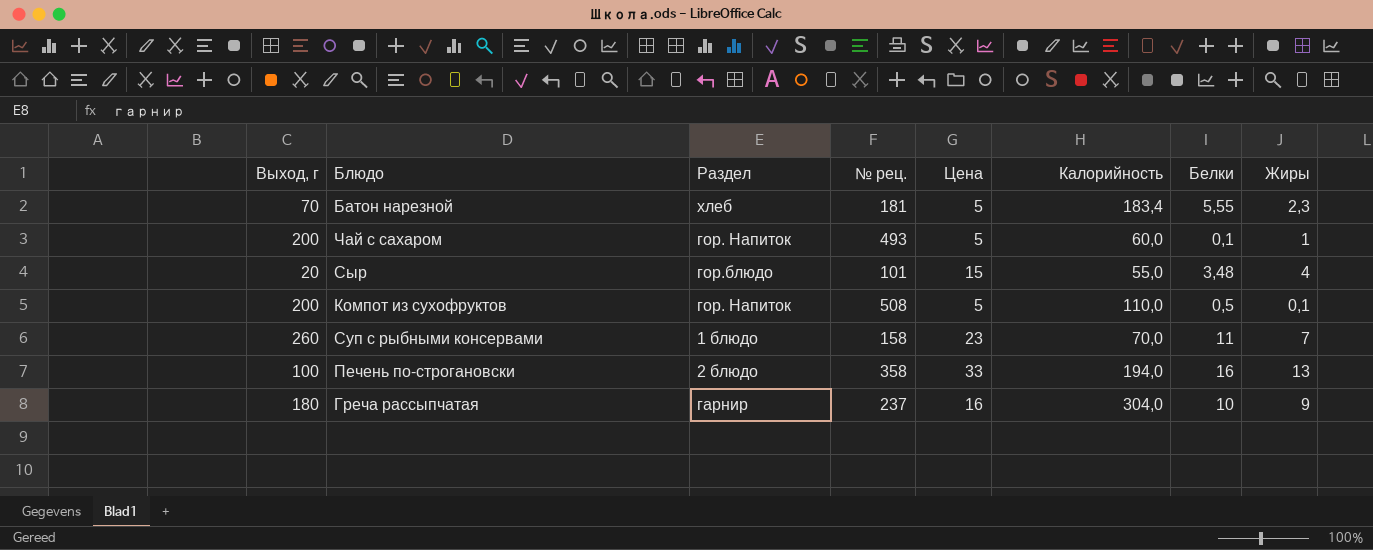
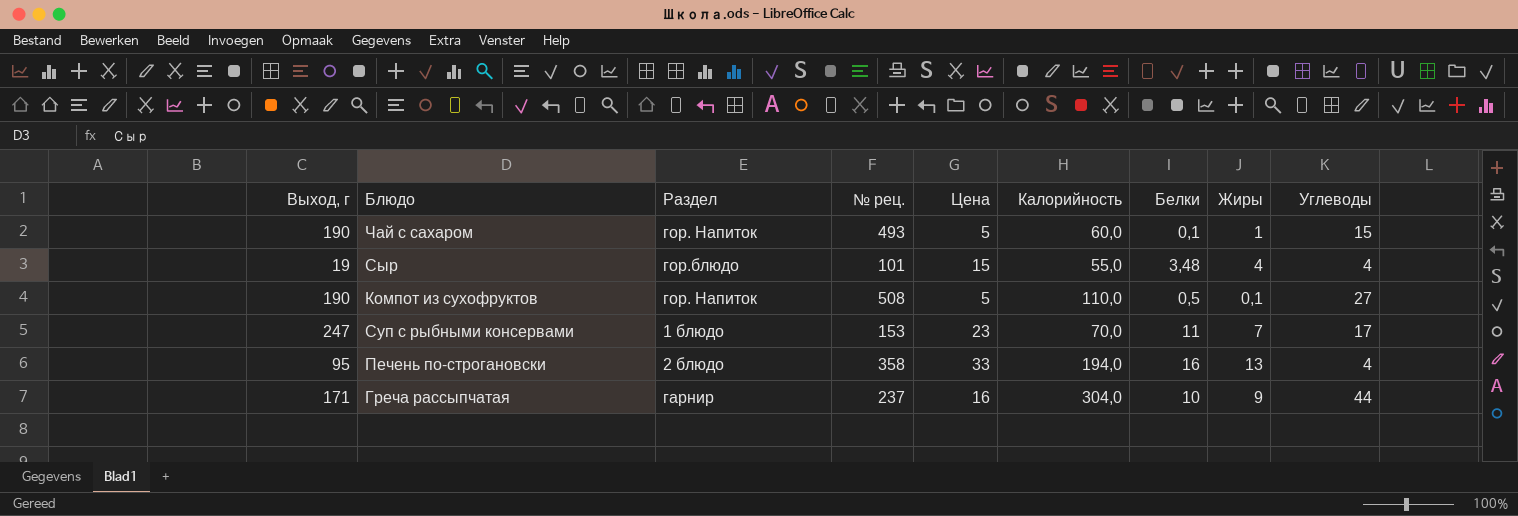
column Углеводы | position: none -> 9
row Батон нарезной: 70 | хлеб | 181 | 5 | 183,4 | 5,55 | 2,3 -> none
Чай с сахаром | Выход, г: 200 -> 190
Сыр | Выход, г: 20 -> 19
Компот из сухофруктов | Выход, г: 200 -> 190
Суп с рыбными консервами | Выход, г: 260 -> 247
Суп с рыбными консервами | № рец.: 158 -> 153
Печень по-строгановски | Выход, г: 100 -> 95
Греча рассыпчатая | Выход, г: 180 -> 171

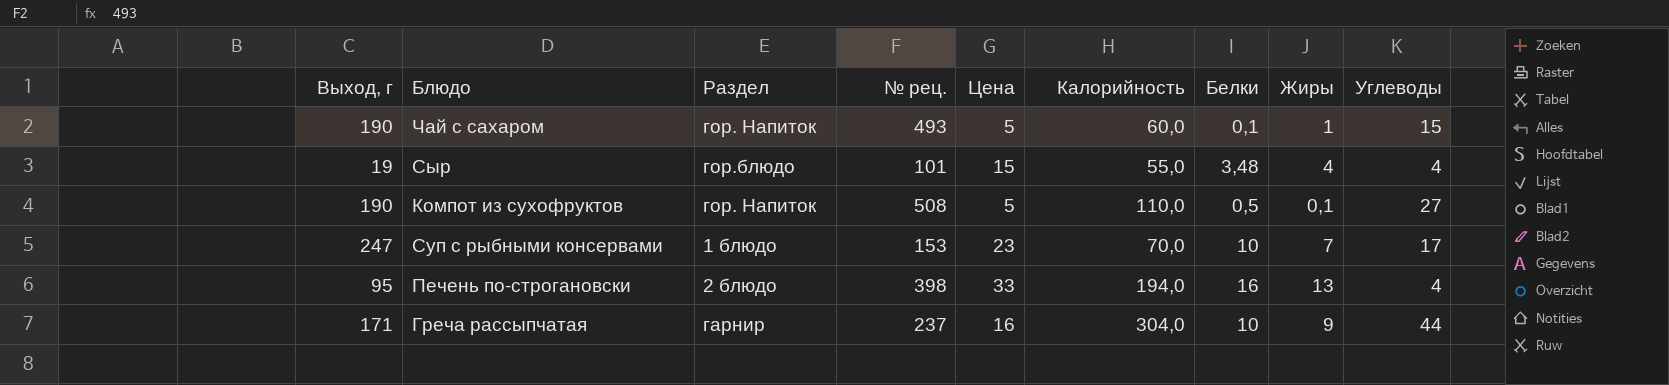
Суп с рыбными консервами | Белки: 11 -> 10
Печень по-строгановски | № рец.: 358 -> 398

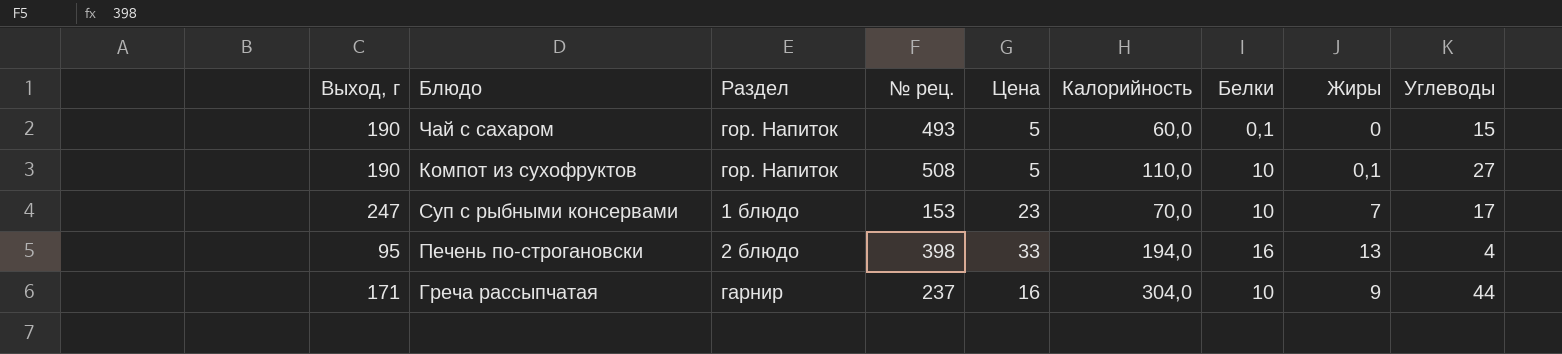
row Сыр: 19 | гор.блюдо | 101 | 15 | 55,0 | 3,48 | 4 | 4 -> none
Чай с сахаром | Жиры: 1 -> 0
Компот из сухофруктов | Белки: 0,5 -> 10

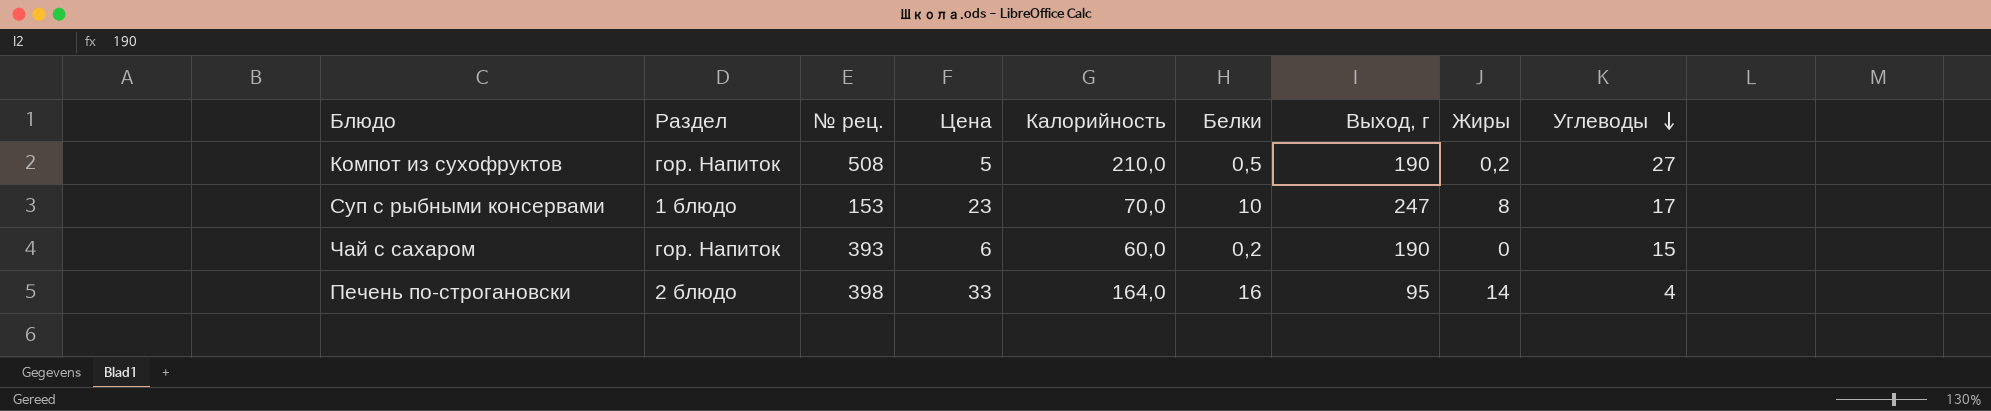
row order: none -> Углеводы descending
column Выход, г | position: 1 -> 7
row Греча рассыпчатая: 171 | гарнир | 237 | 16 | 304,0 | 10 | 9 | 44 -> none
Компот из сухофруктов | Калорийность: 110,0 -> 210,0
Компот из сухофруктов | Белки: 10 -> 0,5
Компот из сухофруктов | Жиры: 0,1 -> 0,2
Суп с рыбными консервами | Жиры: 7 -> 8
Чай с сахаром | № рец.: 493 -> 393
Чай с сахаром | Цена: 5 -> 6
Чай с сахаром | Белки: 0,1 -> 0,2
Печень по-строгановски | Калорийность: 194,0 -> 164,0
Печень по-строгановски | Жиры: 13 -> 14

